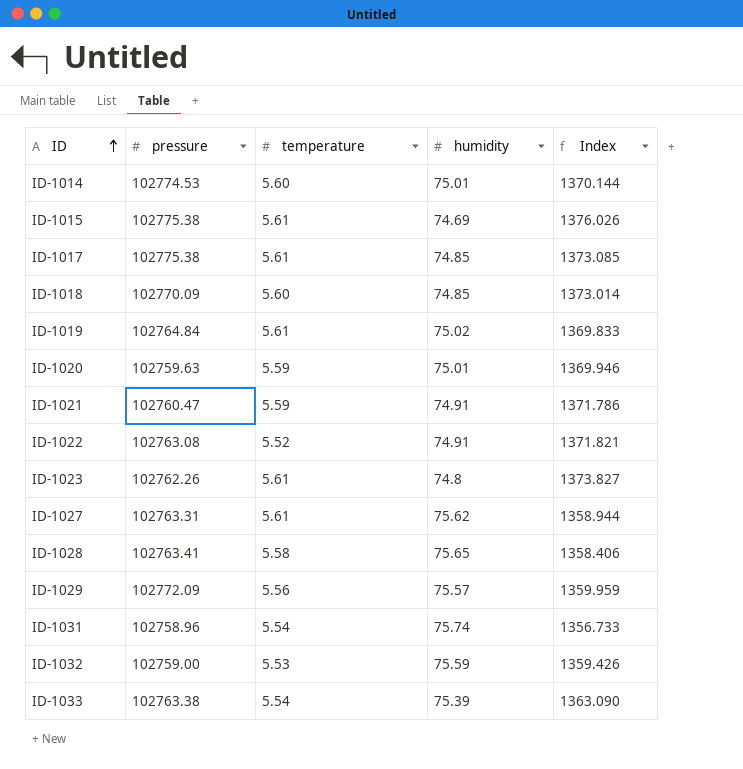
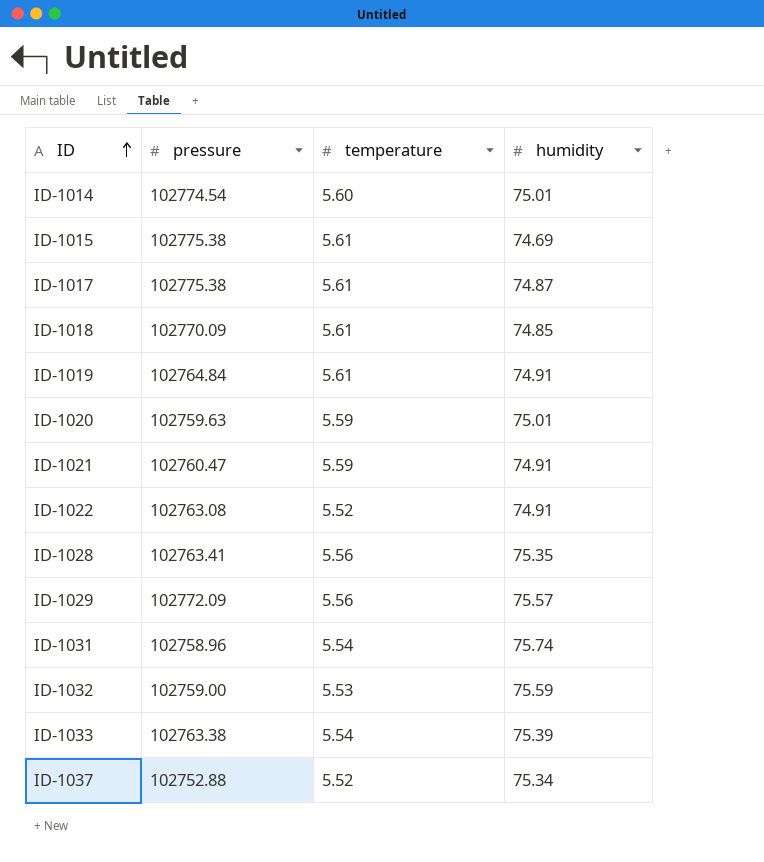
column Index | formula: [pressure] / [humidity] -> none
row ID-1023: 102762.26 | 5.61 | 74.8 | 1373.827 -> none
row ID-1027: 102763.31 | 5.61 | 75.62 | 1358.944 -> none
ID-1014 | pressure: 102774.53 -> 102774.54
ID-1017 | humidity: 74.85 -> 74.87
ID-1018 | temperature: 5.60 -> 5.61
ID-1019 | humidity: 75.02 -> 74.91
ID-1028 | temperature: 5.58 -> 5.56
ID-1028 | humidity: 75.65 -> 75.35
row ID-1037: none -> 102752.88 | 5.52 | 75.34

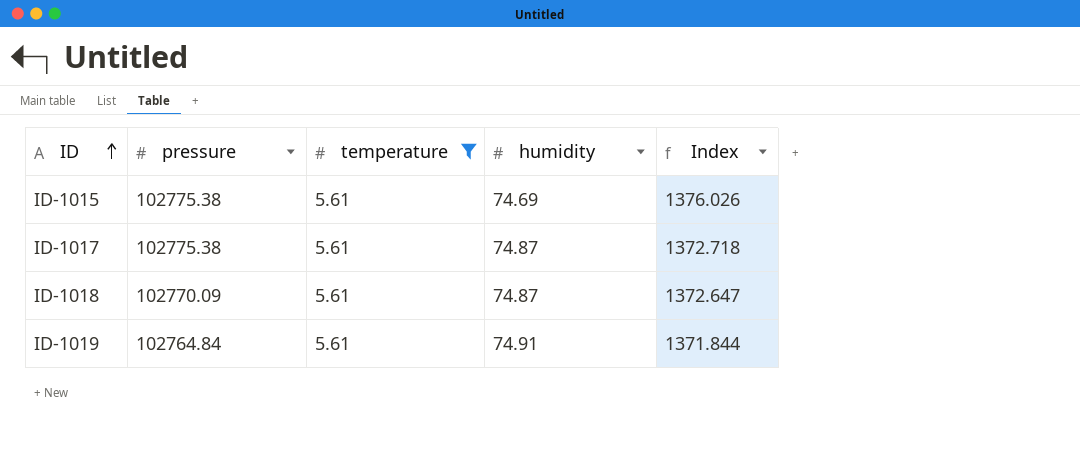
filter: none -> temperature = 5.61
column Index | formula: none -> [pressure] / [humidity]
ID-1018 | humidity: 74.85 -> 74.87

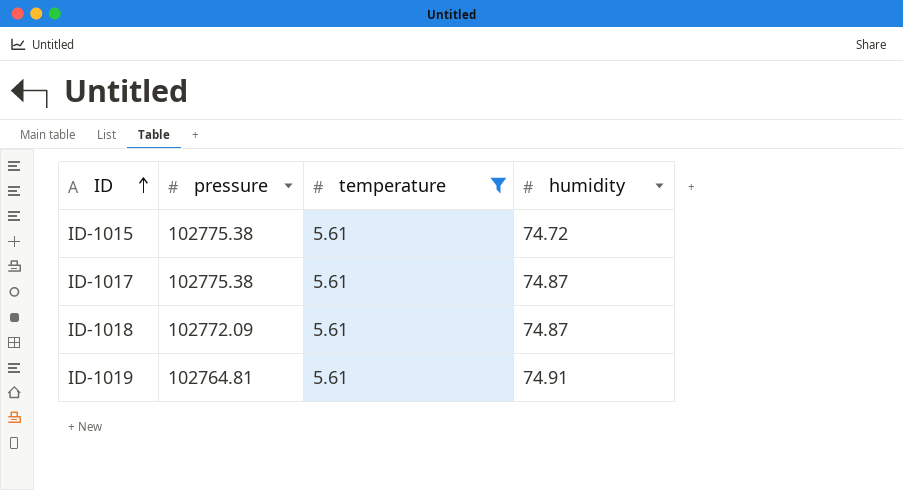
column Index | formula: [pressure] / [humidity] -> none
ID-1015 | humidity: 74.69 -> 74.72
ID-1018 | pressure: 102770.09 -> 102772.09
ID-1019 | pressure: 102764.84 -> 102764.81

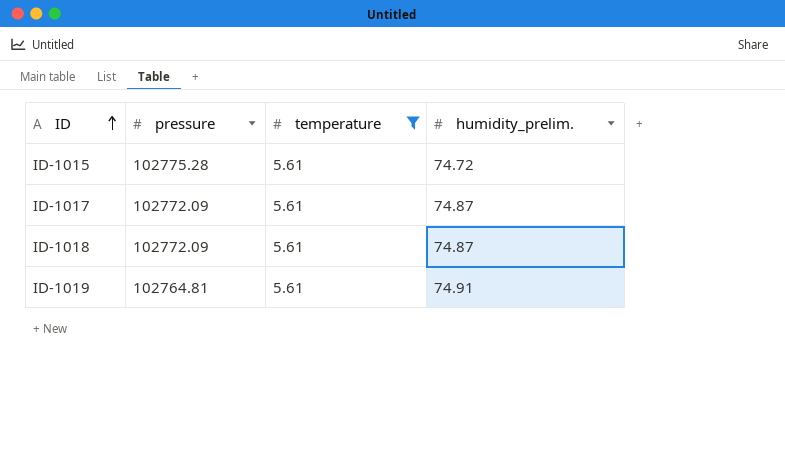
column name: humidity -> humidity_prelim.
ID-1015 | pressure: 102775.38 -> 102775.28
ID-1017 | pressure: 102775.38 -> 102772.09

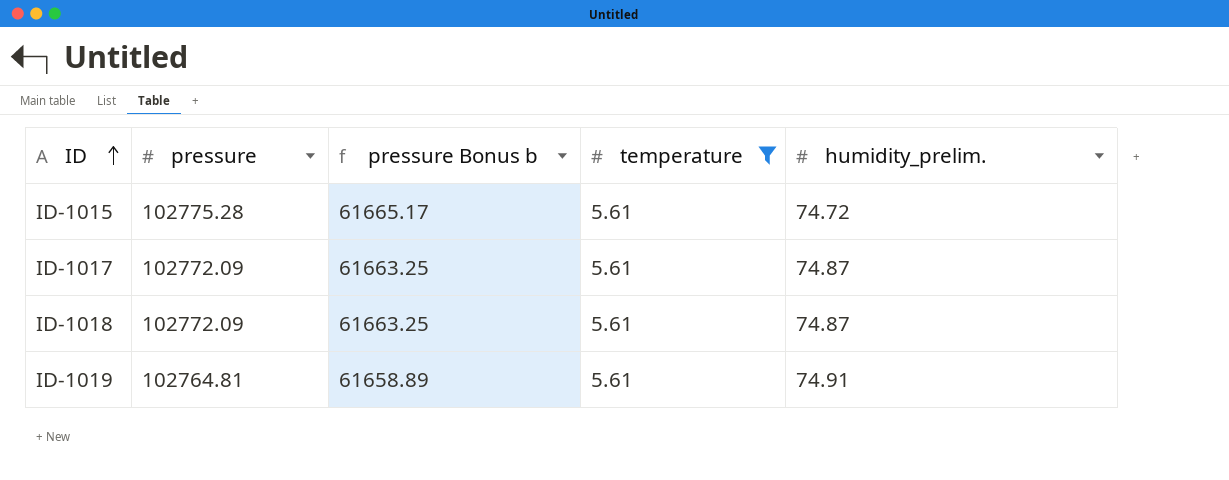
column pressure Bonus b | formula: none -> [pressure] * 0.6

